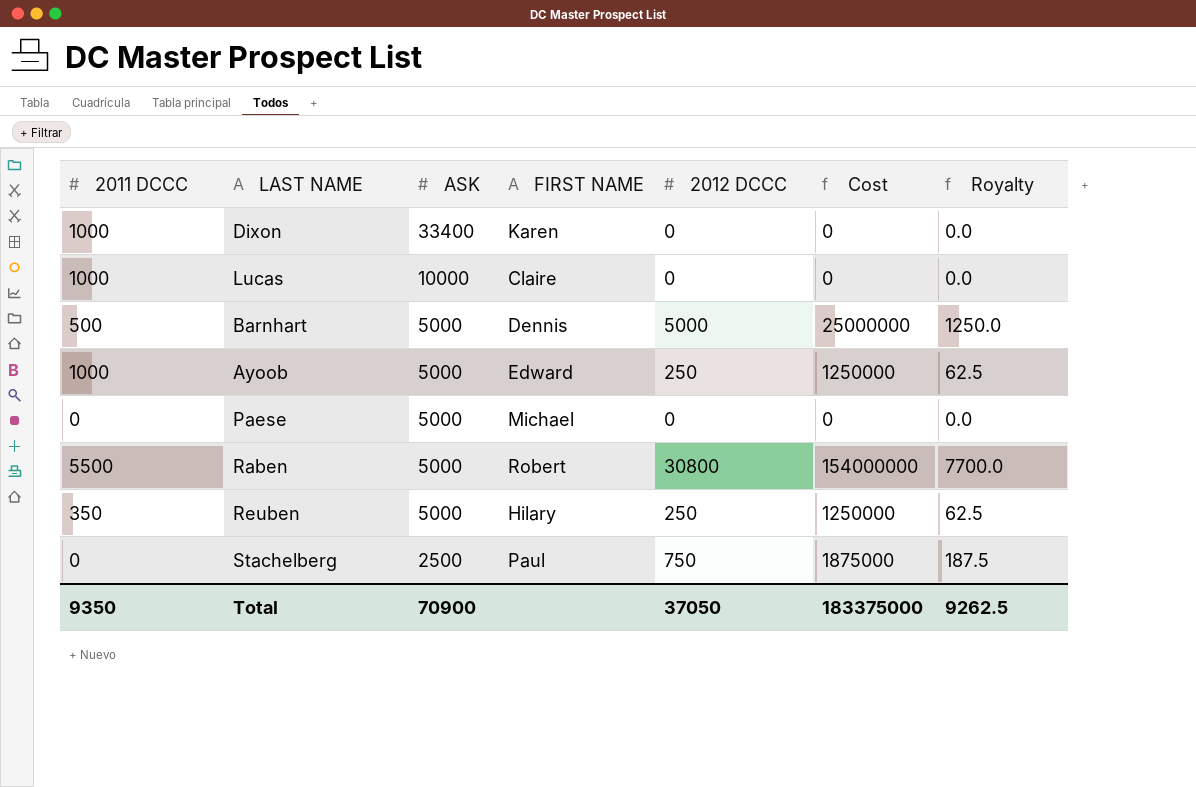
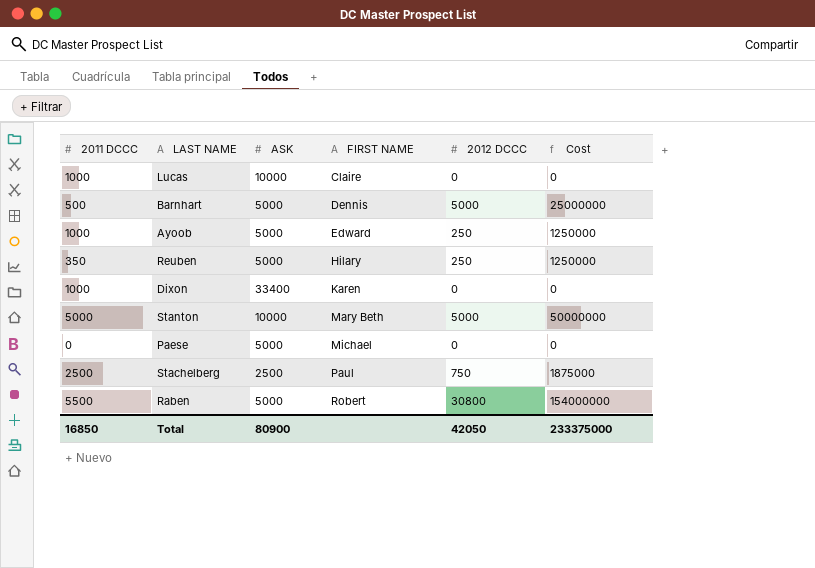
row order: ASK descending -> FIRST NAME ascending
column Royalty | formula: [2012 DCCC] * 0.25 -> none
row Stanton: none -> 5000 | 10000 | Mary Beth | 5000 | 50000000
Stachelberg | 2011 DCCC: 0 -> 2500
Total | 2011 DCCC: 9350 -> 16850
Total | ASK: 70900 -> 80900
Total | 2012 DCCC: 37050 -> 42050
Total | Cost: 183375000 -> 233375000

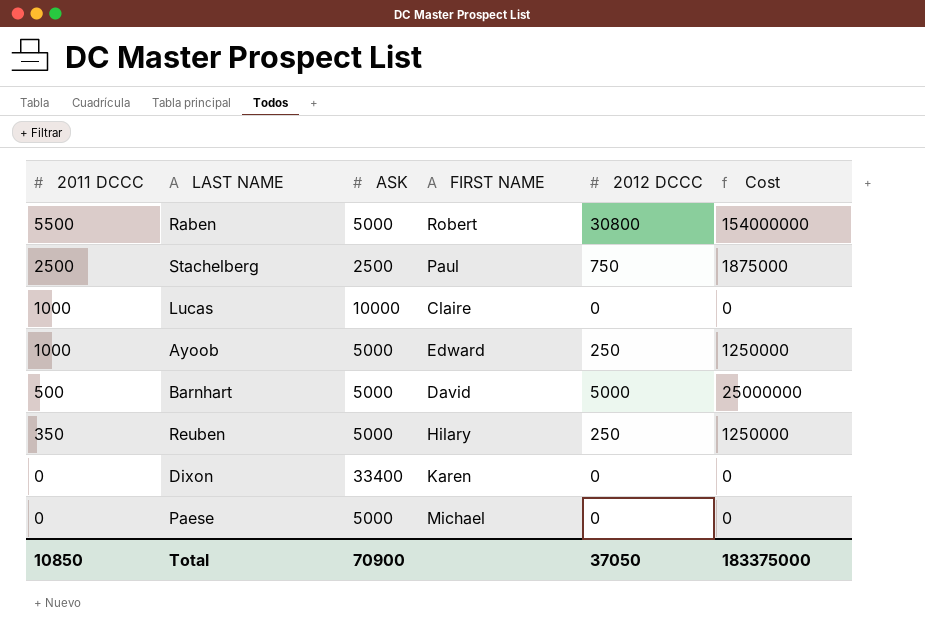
row order: FIRST NAME ascending -> 2011 DCCC descending
row Stanton: 5000 | 10000 | Mary Beth | 5000 | 50000000 -> none
Barnhart | FIRST NAME: Dennis -> David
Dixon | 2011 DCCC: 1000 -> 0
Total | 2011 DCCC: 16850 -> 10850
Total | ASK: 80900 -> 70900
Total | 2012 DCCC: 42050 -> 37050
Total | Cost: 233375000 -> 183375000

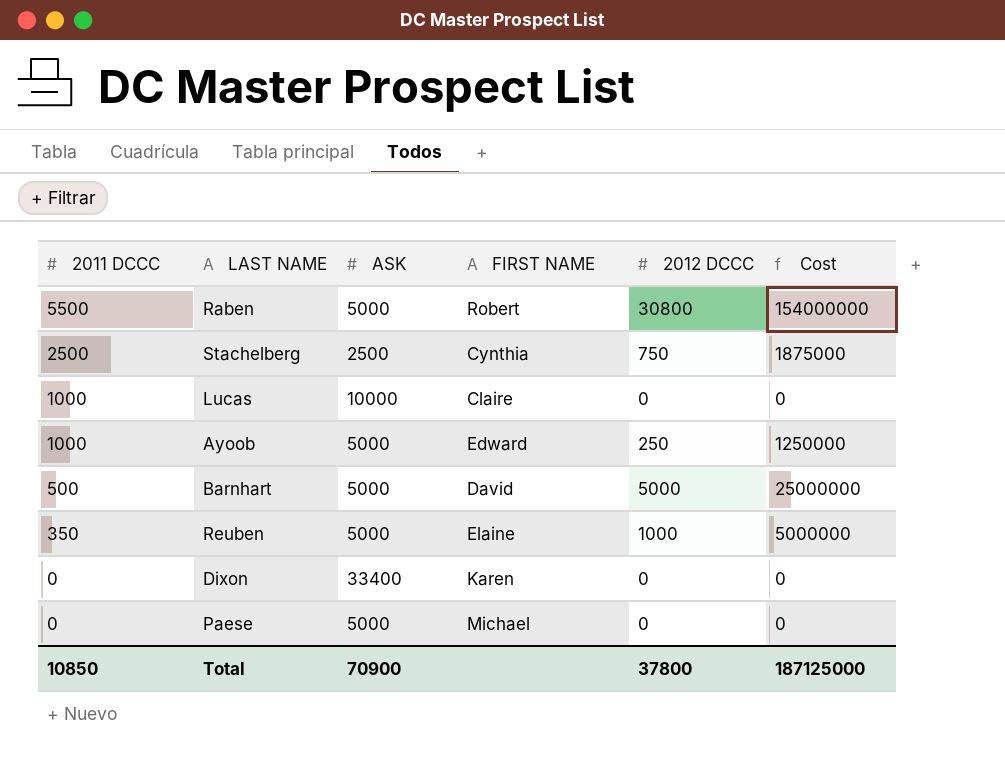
Stachelberg | FIRST NAME: Paul -> Cynthia
Reuben | FIRST NAME: Hilary -> Elaine
Reuben | 2012 DCCC: 250 -> 1000
Reuben | Cost: 1250000 -> 5000000
Total | 2012 DCCC: 37050 -> 37800
Total | Cost: 183375000 -> 187125000

